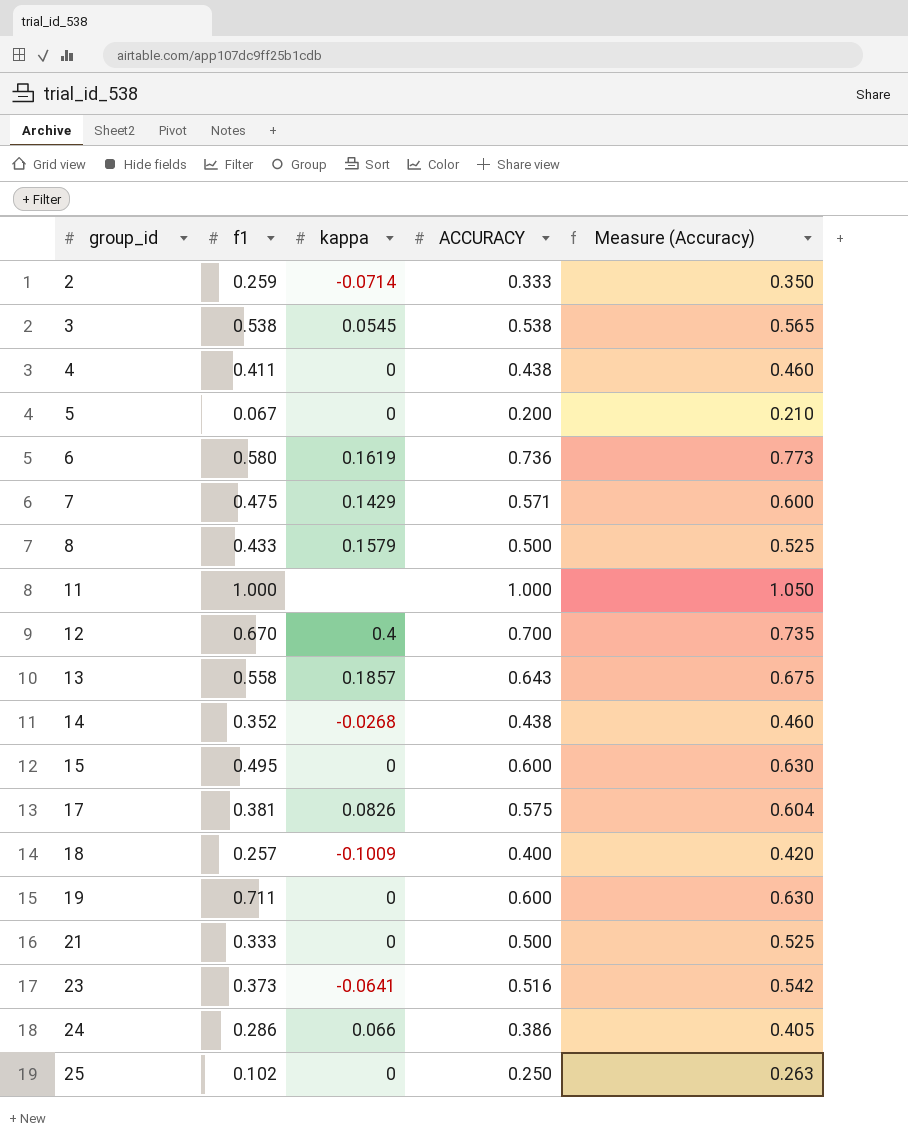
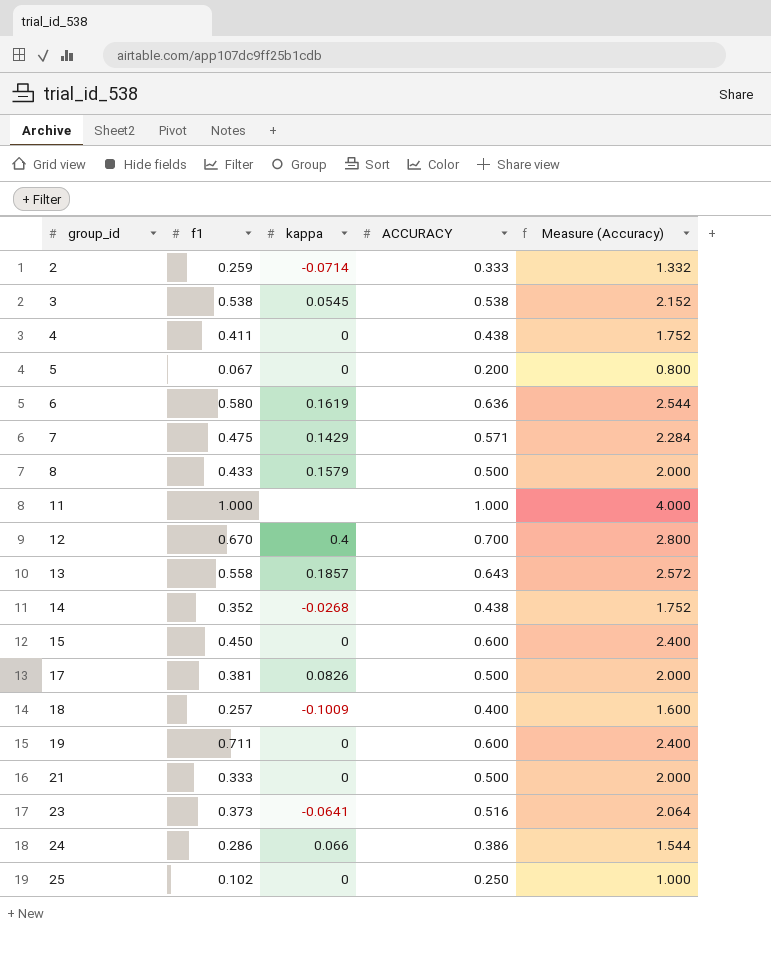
column Measure (Accuracy) | formula: [ACCURACY] * 1.05 -> [ACCURACY] * 4
6 | ACCURACY: 0.736 -> 0.636
15 | f1: 0.495 -> 0.450
17 | ACCURACY: 0.575 -> 0.500

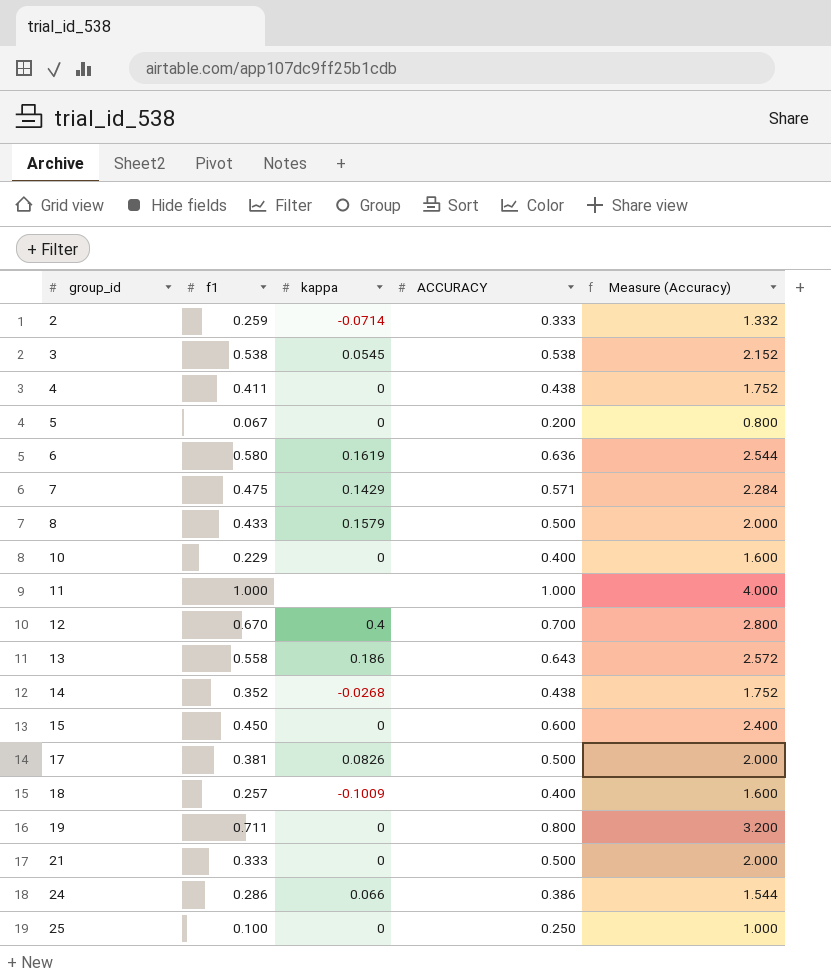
row 23: 0.373 | -0.0641 | 0.516 | 2.064 -> none
row 10: none -> 0.229 | 0 | 0.400 | 1.600
13 | kappa: 0.1857 -> 0.186
19 | ACCURACY: 0.600 -> 0.800
19 | Measure (Accuracy): 2.400 -> 3.200
25 | f1: 0.102 -> 0.100

